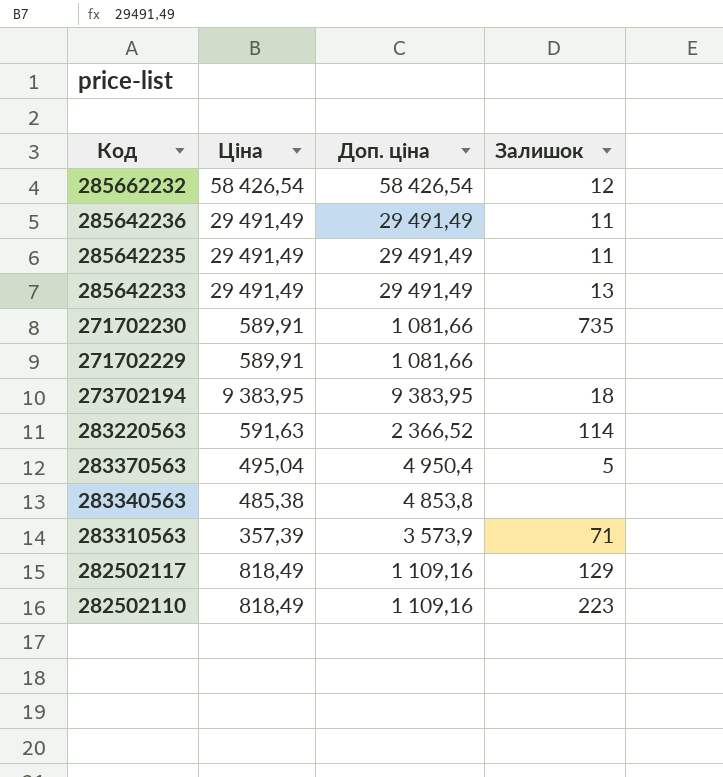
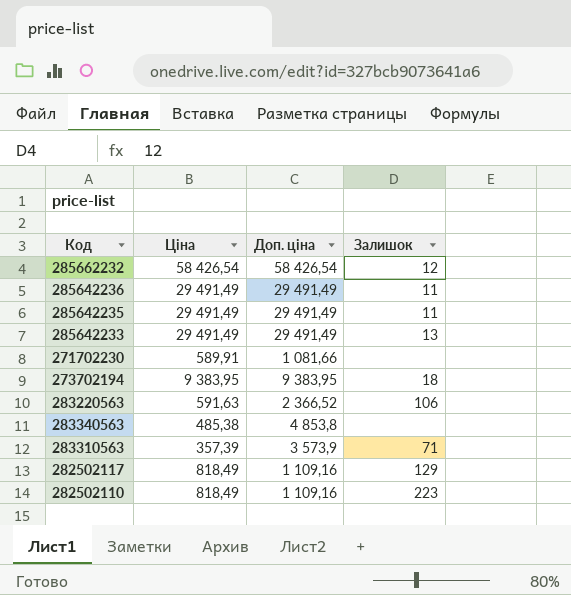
row 271702229: 589,91 | 1 081,66 | none -> none
row 283370563: 495,04 | 4 950,4 | 5 -> none
271702230 | Залишок: 735 -> none
283220563 | Залишок: 114 -> 106

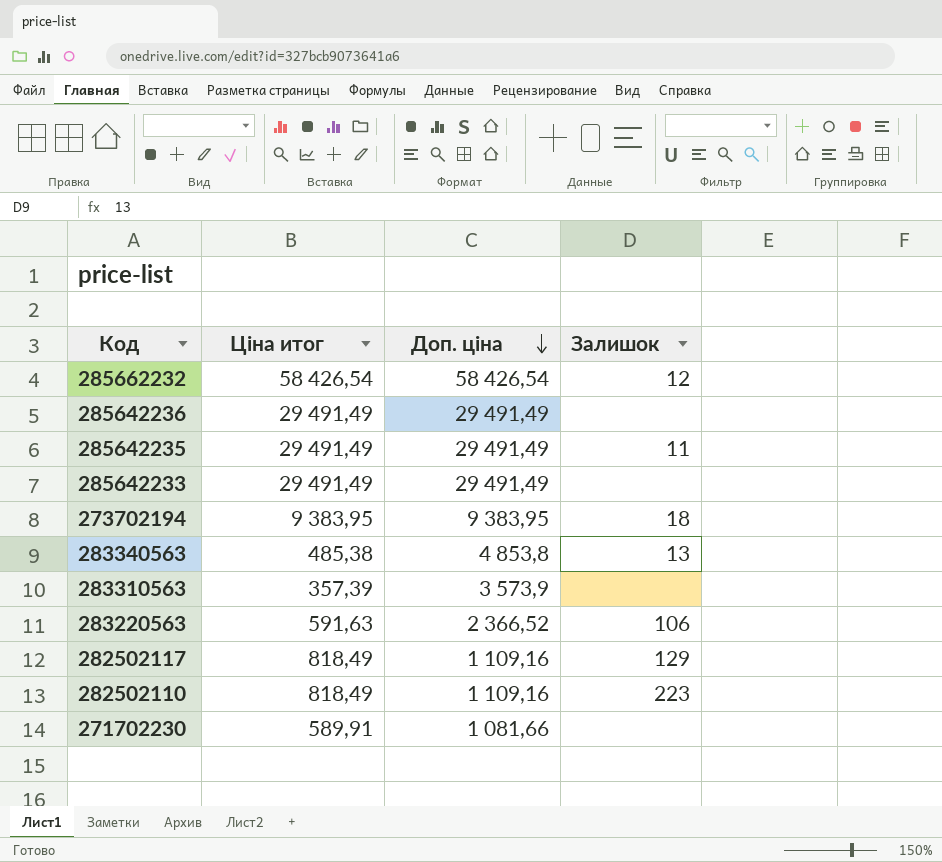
row order: none -> Доп. ціна descending
column name: Ціна -> Ціна итог
285642236 | Залишок: 11 -> none
285642233 | Залишок: 13 -> none
283340563 | Залишок: none -> 13
283310563 | Залишок: 71 -> none

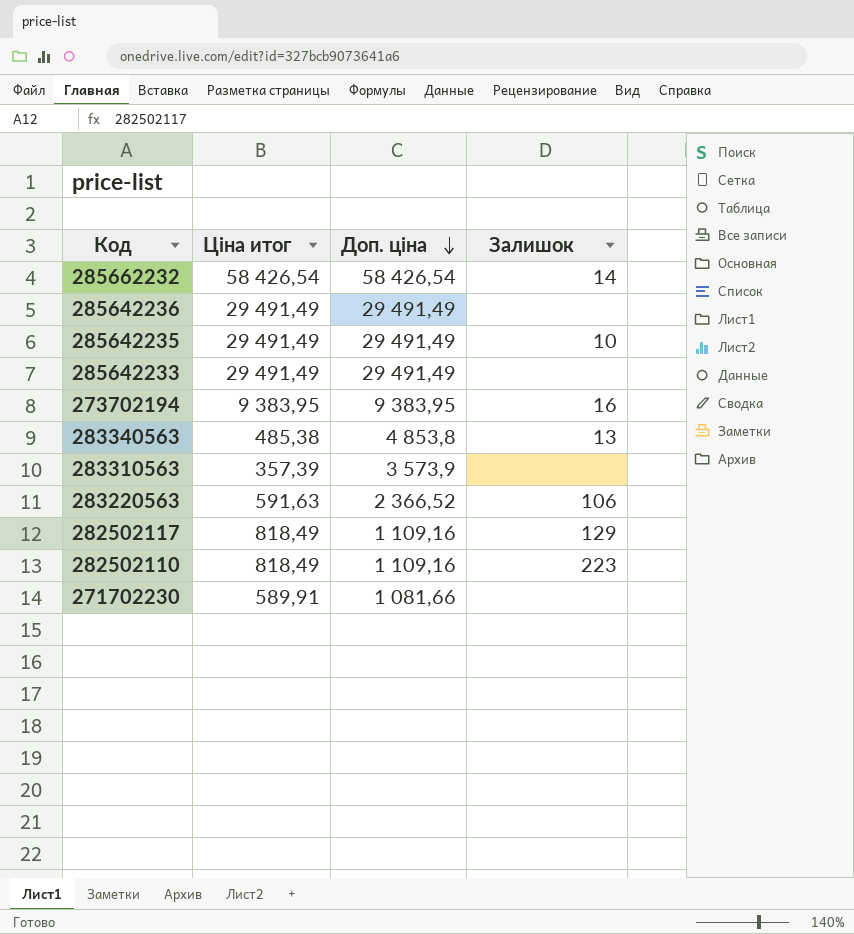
285662232 | Залишок: 12 -> 14
285642235 | Залишок: 11 -> 10
273702194 | Залишок: 18 -> 16

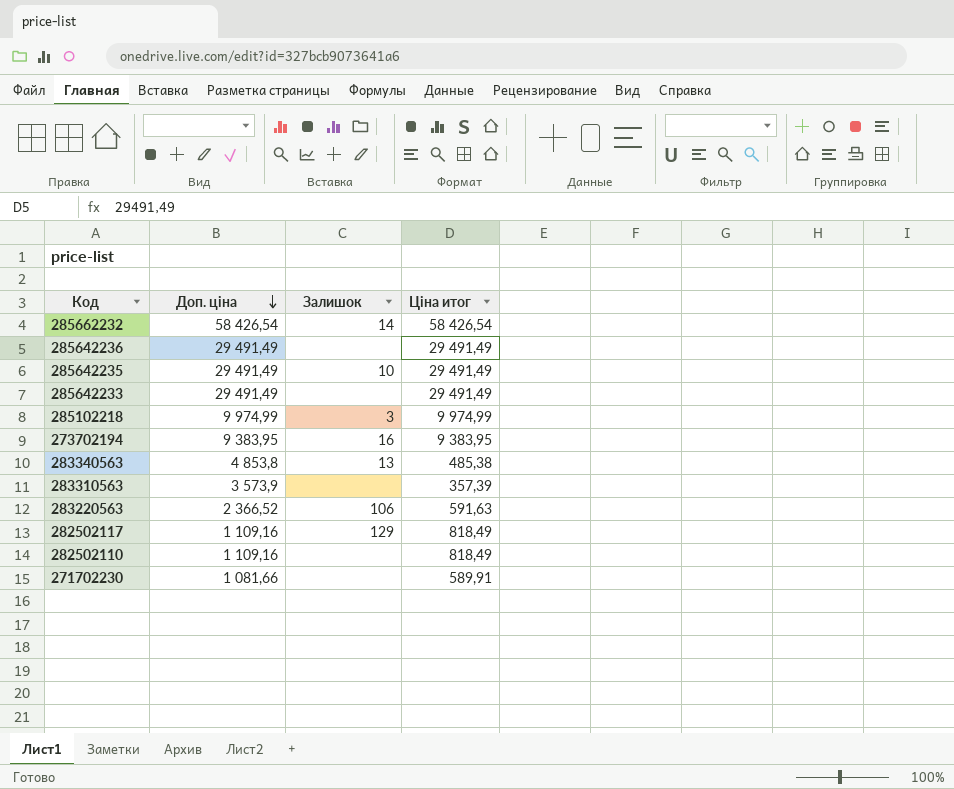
column Ціна итог | position: 2 -> 4
row 285102218: none -> 9 974,99 | 3 | 9 974,99
282502110 | Залишок: 223 -> none

